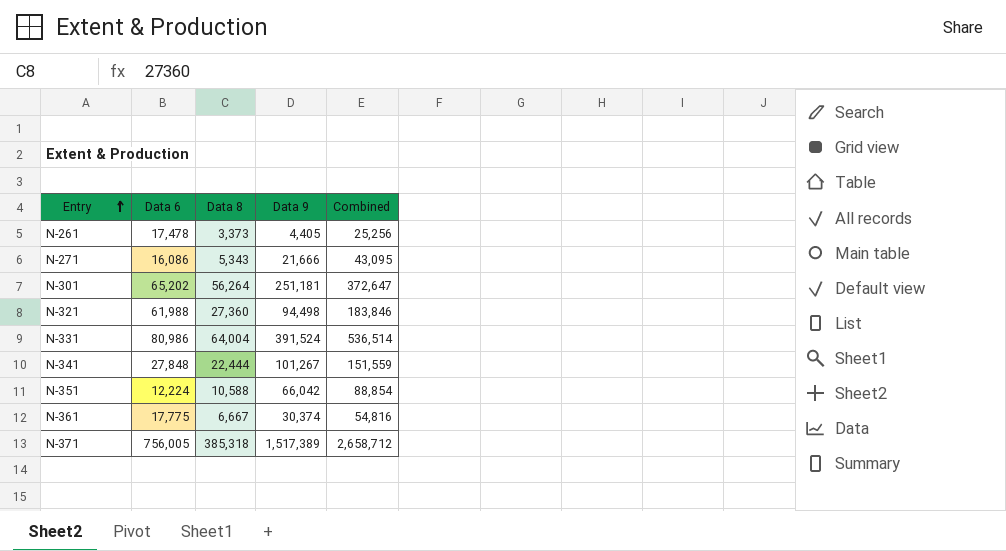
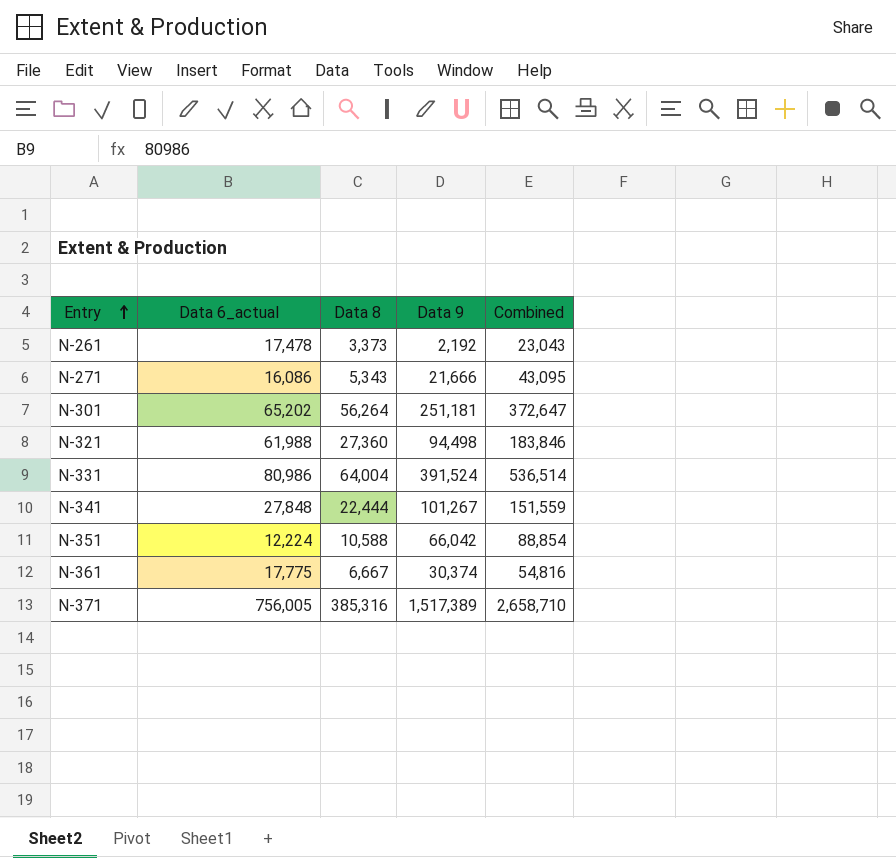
column name: Data 6 -> Data 6_actual
N-261 | Data 9: 4,405 -> 2,192
N-261 | Combined: 25,256 -> 23,043
N-371 | Data 8: 385,318 -> 385,316
N-371 | Combined: 2,658,712 -> 2,658,710

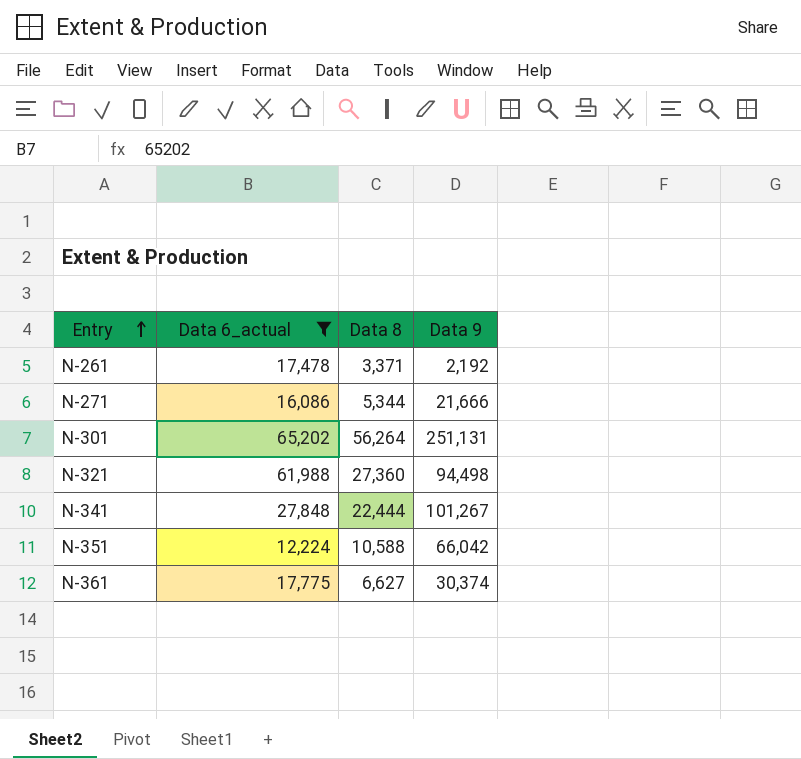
filter: none -> Data 6_actual <= 65,202
column Combined | formula: [Data 6_actual] + [Data 8] + [Data 9] -> none
N-261 | Data 8: 3,373 -> 3,371
N-271 | Data 8: 5,343 -> 5,344
N-301 | Data 9: 251,181 -> 251,131
N-361 | Data 8: 6,667 -> 6,627

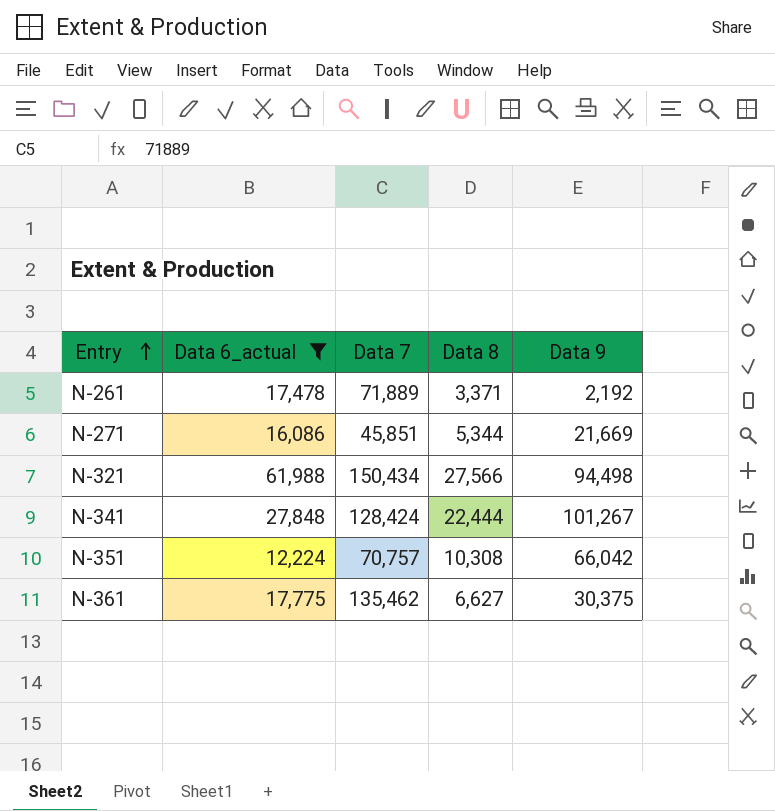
column Data 7 | position: none -> 3
row N-301: 65,202 | 56,264 | 251,131 -> none
N-271 | Data 9: 21,666 -> 21,669
N-321 | Data 8: 27,360 -> 27,566
N-351 | Data 8: 10,588 -> 10,308
N-361 | Data 9: 30,374 -> 30,375

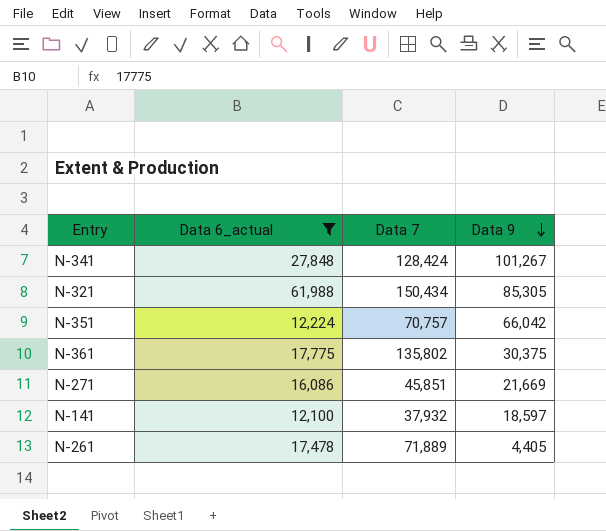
row order: Entry ascending -> Data 9 descending
column Data 8 | position: 4 -> none
N-321 | Data 9: 94,498 -> 85,305
N-361 | Data 7: 135,462 -> 135,802
row N-141: none -> 12,100 | 37,932 | 18,597
N-261 | Data 9: 2,192 -> 4,405

